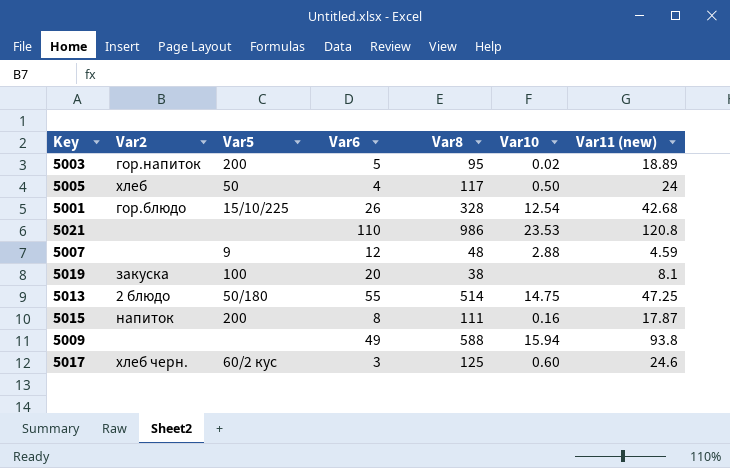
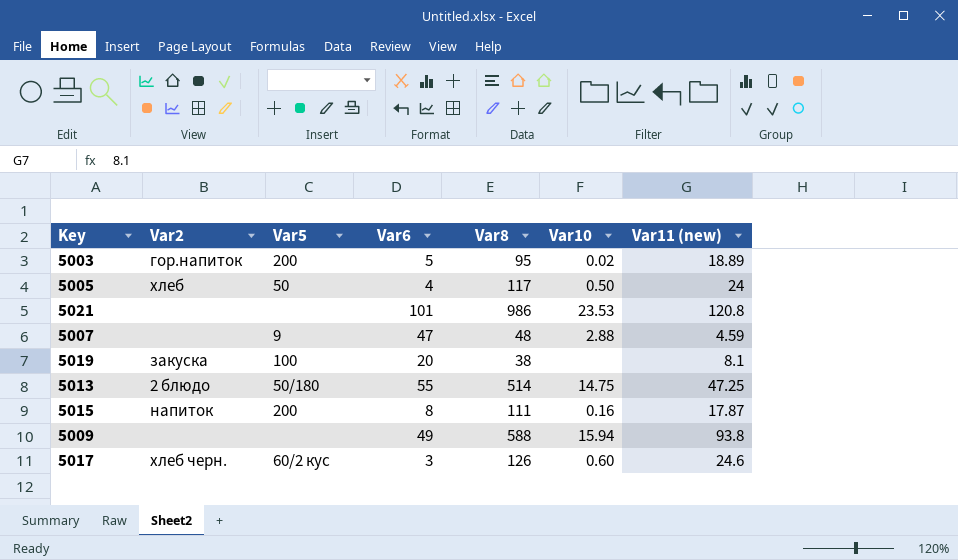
row 5001: гор.блюдо | 15/10/225 | 26 | 328 | 12.54 | 42.68 -> none
5021 | Var6: 110 -> 101
5007 | Var6: 12 -> 47
5017 | Var8: 125 -> 126

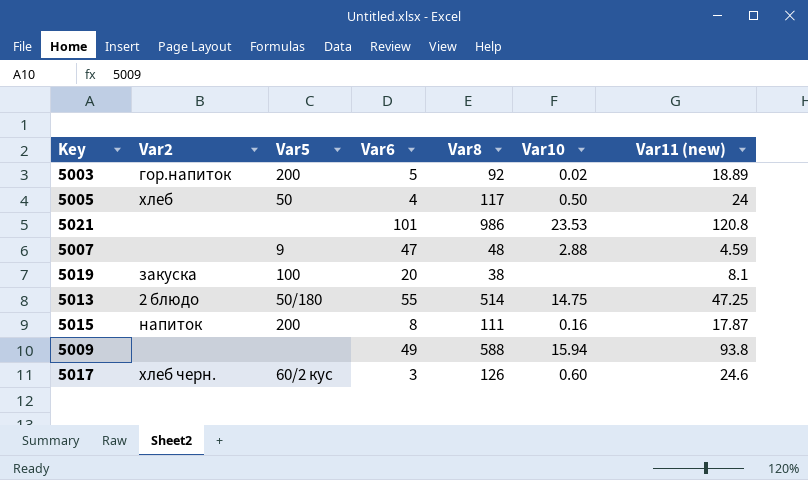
5003 | Var8: 95 -> 92

